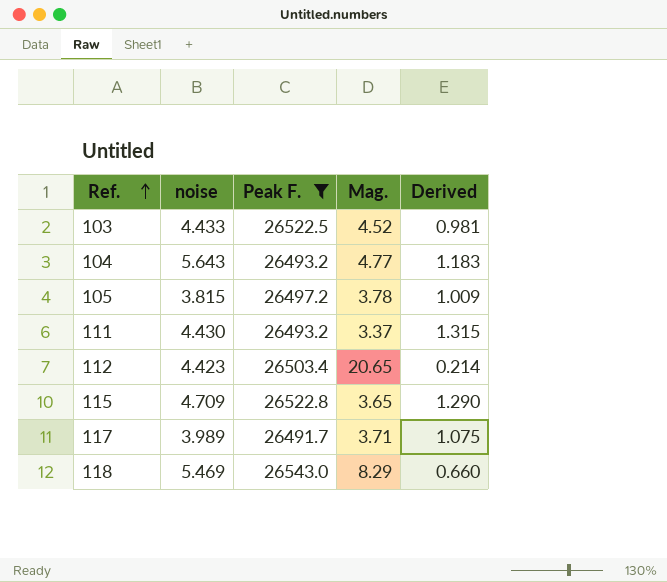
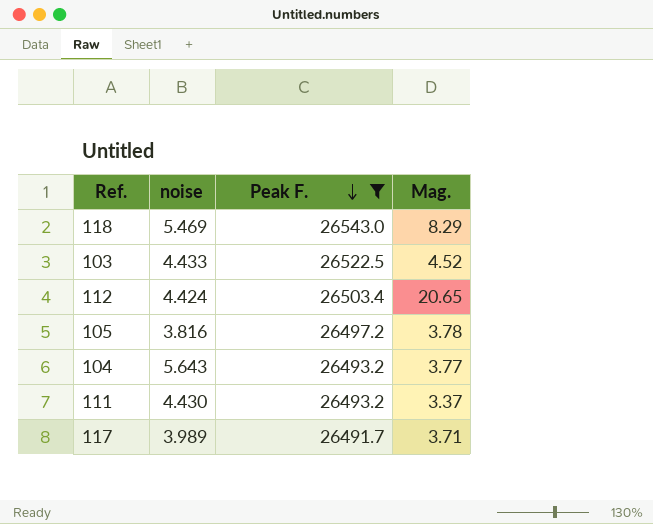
row order: Ref. ascending -> Peak F. descending
column Derived | formula: [noise] / [Mag.] -> none
row 115: 4.709 | 26522.8 | 3.65 | 1.290 -> none
112 | noise: 4.423 -> 4.424
105 | noise: 3.815 -> 3.816
104 | Mag.: 4.77 -> 3.77

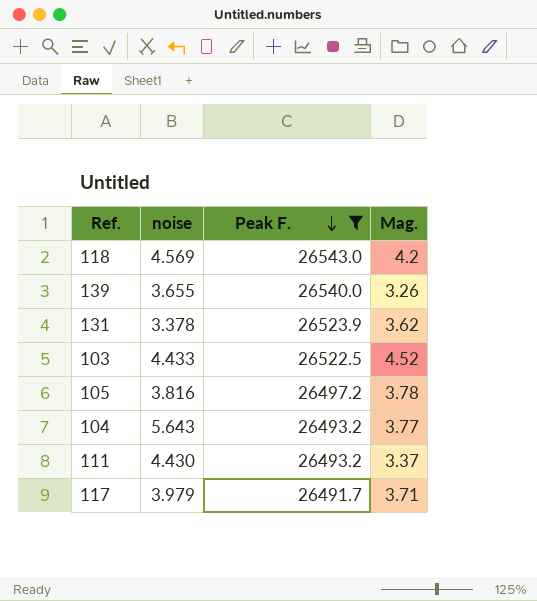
row 112: 4.424 | 26503.4 | 20.65 -> none
118 | noise: 5.469 -> 4.569
118 | Mag.: 8.29 -> 4.2
row 139: none -> 3.655 | 26540.0 | 3.26
row 131: none -> 3.378 | 26523.9 | 3.62
117 | noise: 3.989 -> 3.979

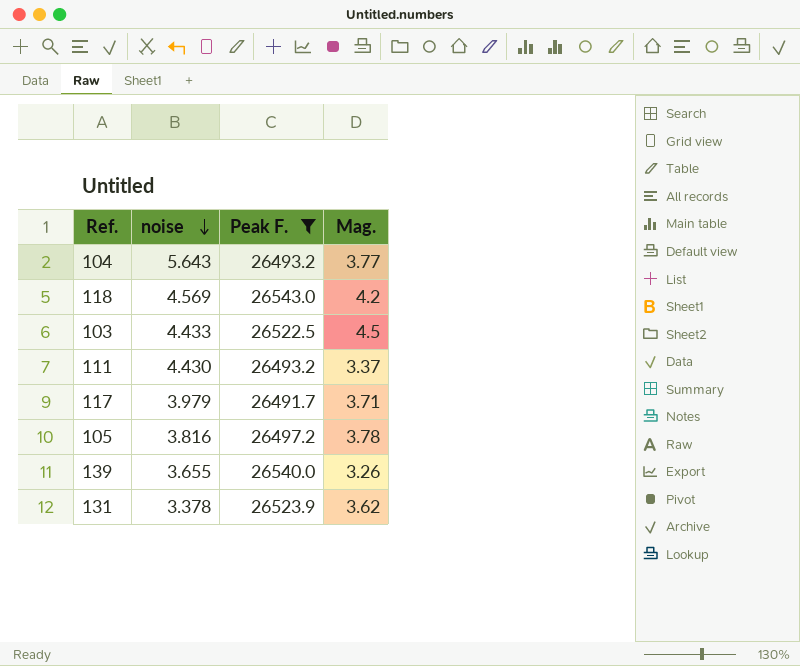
row order: Peak F. descending -> noise descending
103 | Mag.: 4.52 -> 4.5

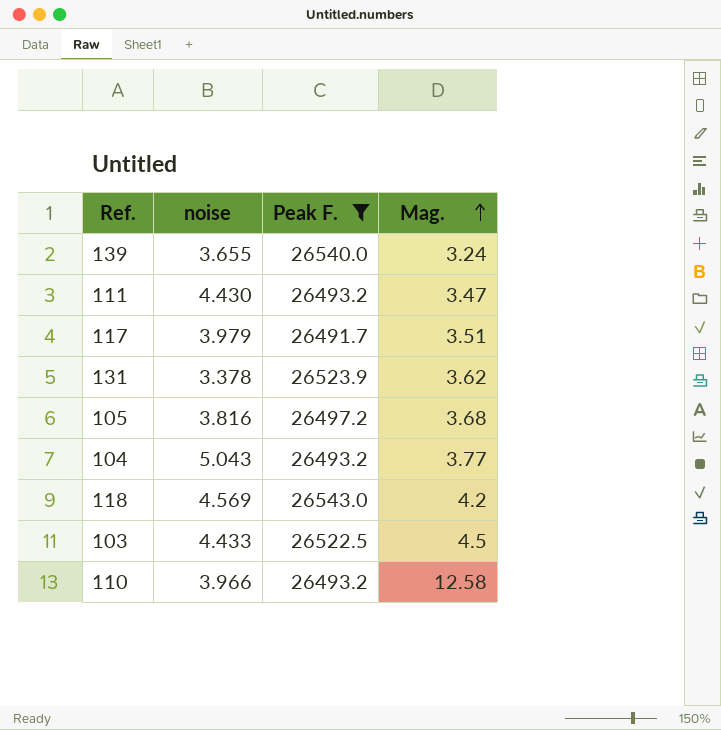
row order: noise descending -> Mag. ascending
139 | Mag.: 3.26 -> 3.24
111 | Mag.: 3.37 -> 3.47
117 | Mag.: 3.71 -> 3.51
105 | Mag.: 3.78 -> 3.68
104 | noise: 5.643 -> 5.043
row 110: none -> 3.966 | 26493.2 | 12.58

